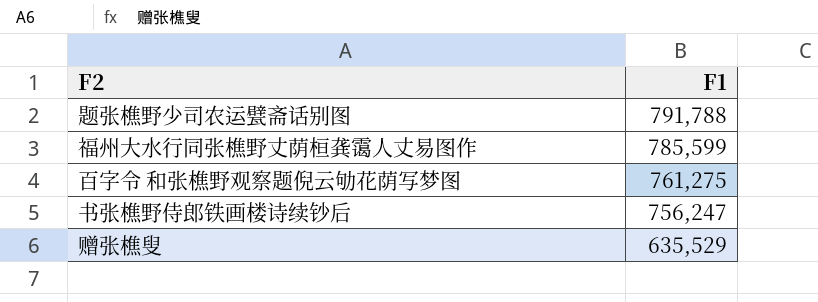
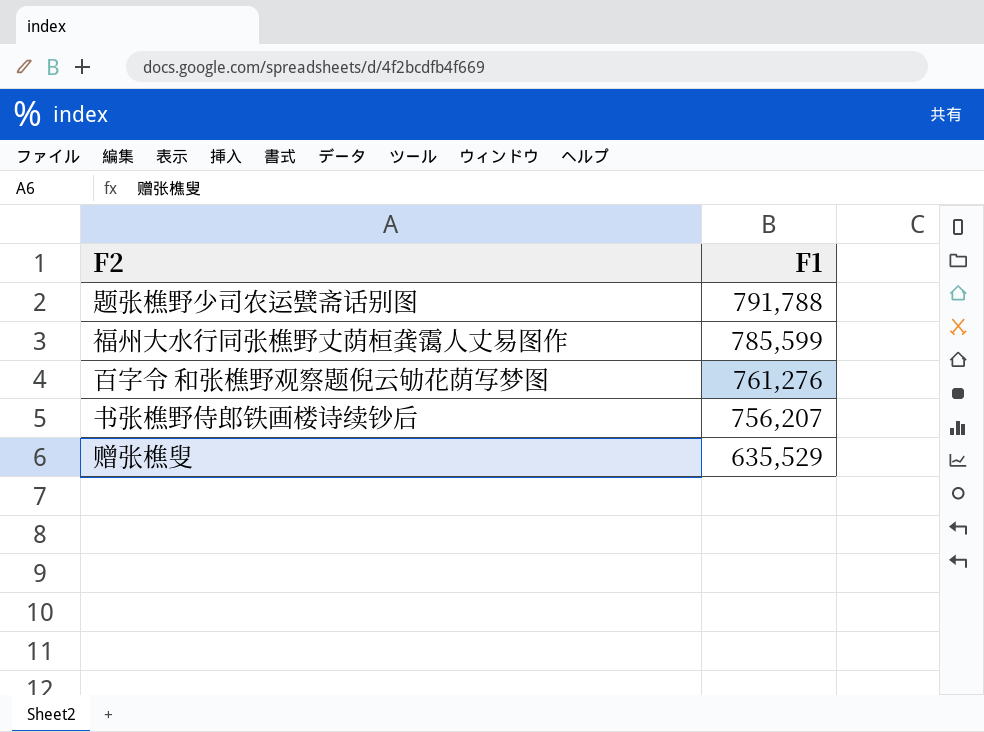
百字令 和张樵野观察题倪云劬花荫写梦图 | F1: 761,275 -> 761,276
书张樵野侍郎铁画楼诗续钞后 | F1: 756,247 -> 756,207

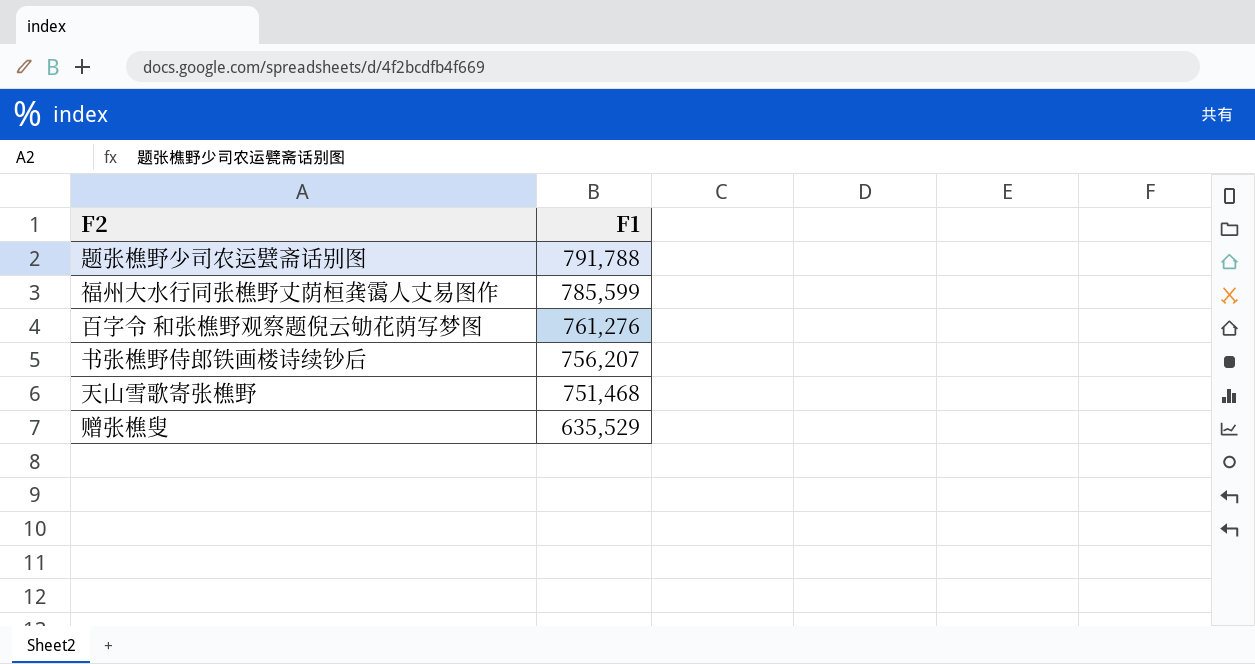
row 天山雪歌寄张樵野: none -> 751,468

